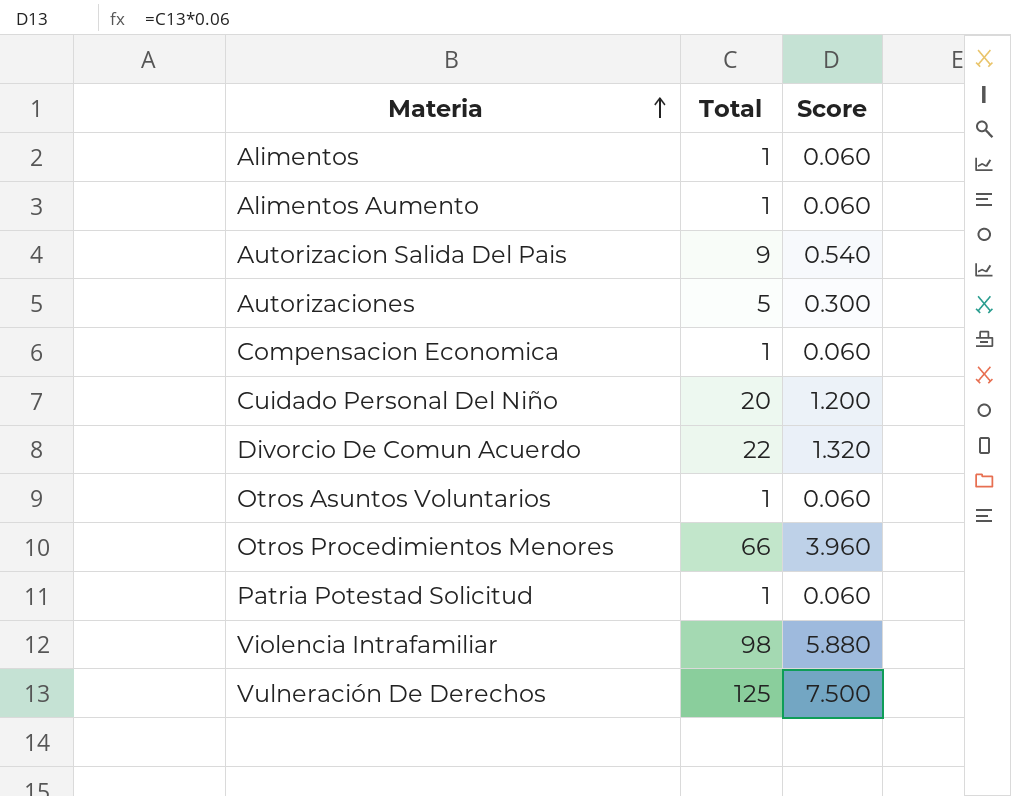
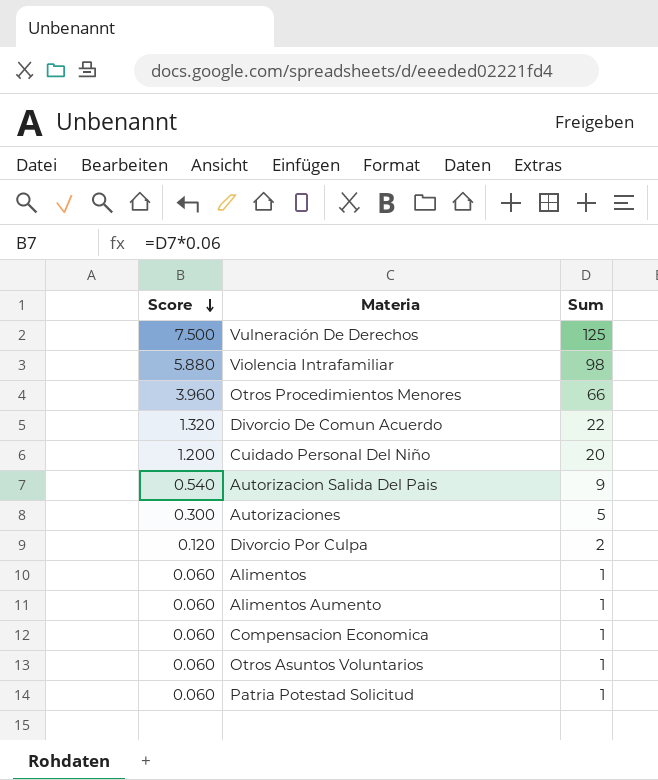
row order: Materia ascending -> Score descending
column Score | position: 3 -> 1
column name: Total -> Sum
row Divorcio Por Culpa: none -> 0.120 | 2

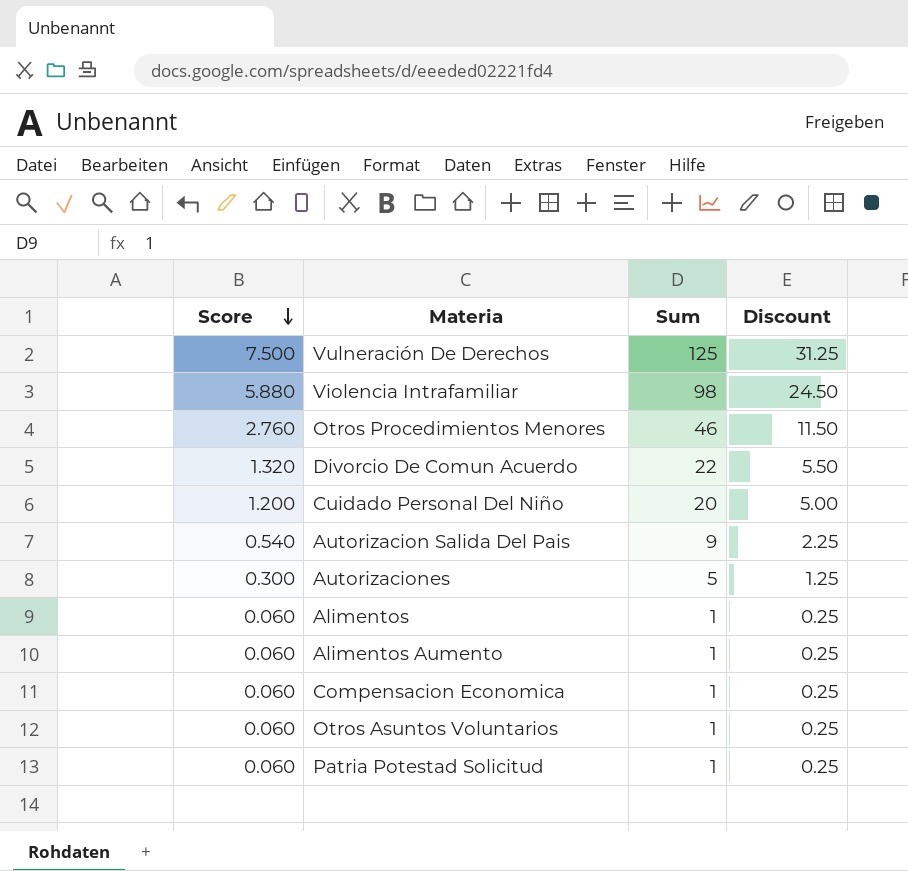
column Discount | formula: none -> [Sum] * 0.25
row Divorcio Por Culpa: 0.120 | 2 -> none
Otros Procedimientos Menores | Score: 3.960 -> 2.760
Otros Procedimientos Menores | Sum: 66 -> 46

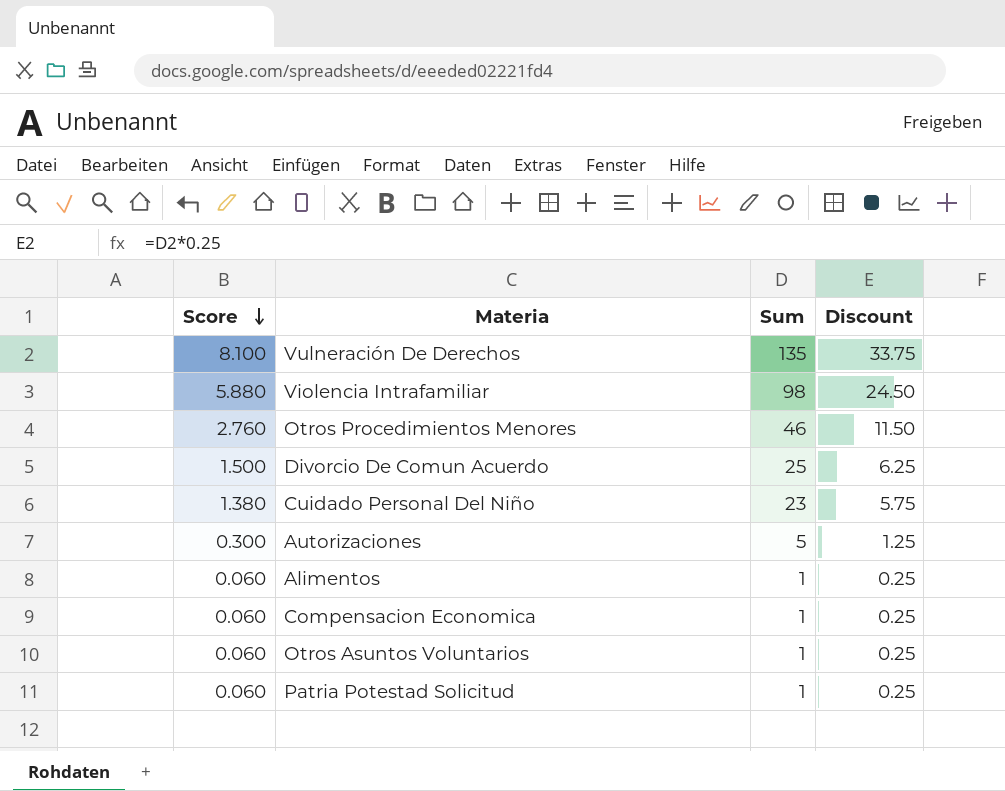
row Autorizacion Salida Del Pais: 0.540 | 9 | 2.25 -> none
row Alimentos Aumento: 0.060 | 1 | 0.25 -> none
Vulneración De Derechos | Score: 7.500 -> 8.100
Vulneración De Derechos | Sum: 125 -> 135
Vulneración De Derechos | Discount: 31.25 -> 33.75
Divorcio De Comun Acuerdo | Score: 1.320 -> 1.500
Divorcio De Comun Acuerdo | Sum: 22 -> 25
Divorcio De Comun Acuerdo | Discount: 5.50 -> 6.25
Cuidado Personal Del Niño | Score: 1.200 -> 1.380
Cuidado Personal Del Niño | Sum: 20 -> 23
Cuidado Personal Del Niño | Discount: 5.00 -> 5.75

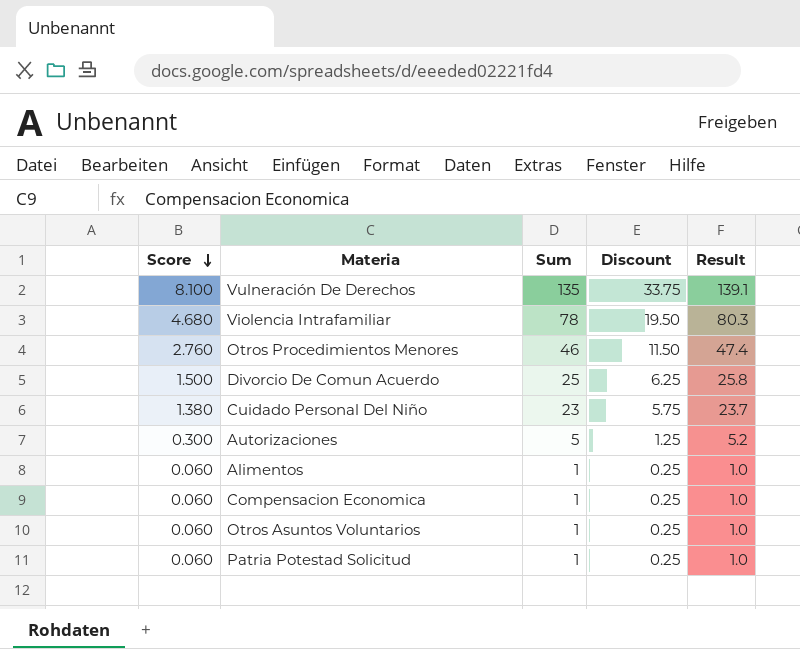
column Result | formula: none -> [Sum] * 1.03
Violencia Intrafamiliar | Score: 5.880 -> 4.680
Violencia Intrafamiliar | Sum: 98 -> 78
Violencia Intrafamiliar | Discount: 24.50 -> 19.50

